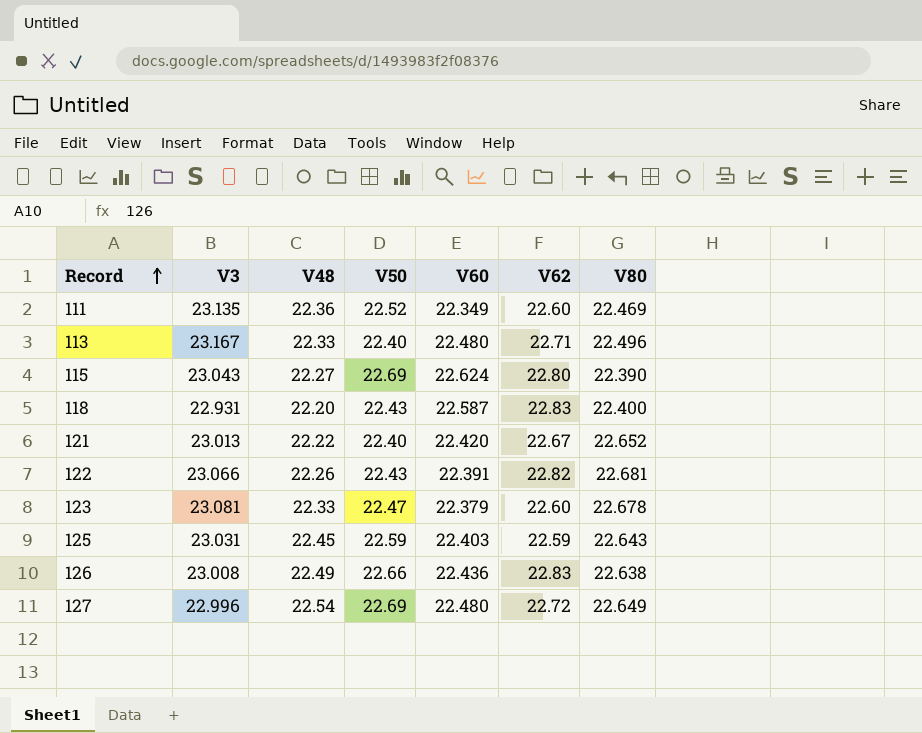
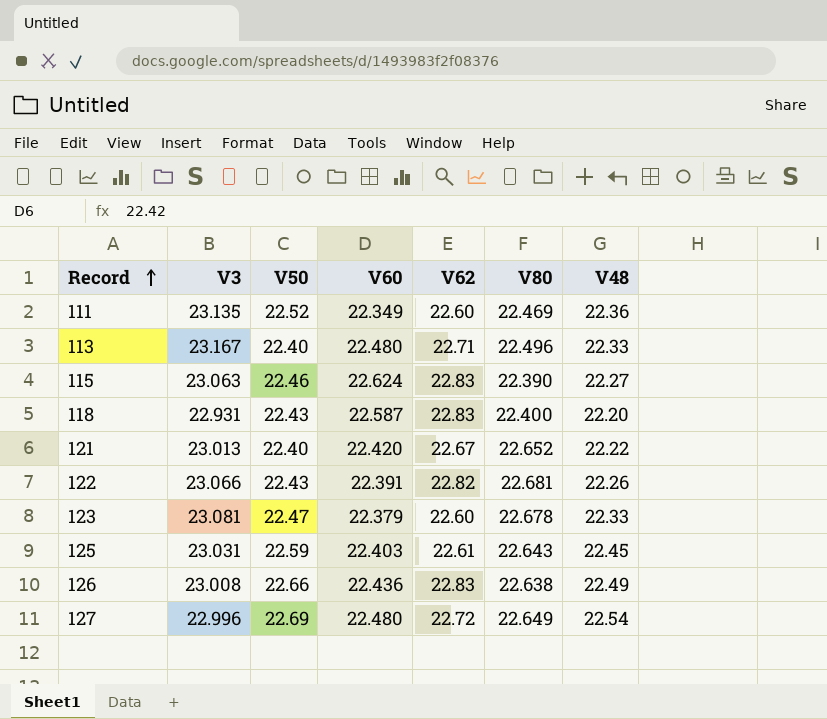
column V48 | position: 3 -> 7
115 | V3: 23.043 -> 23.063
115 | V50: 22.69 -> 22.46
115 | V62: 22.80 -> 22.83
125 | V62: 22.59 -> 22.61

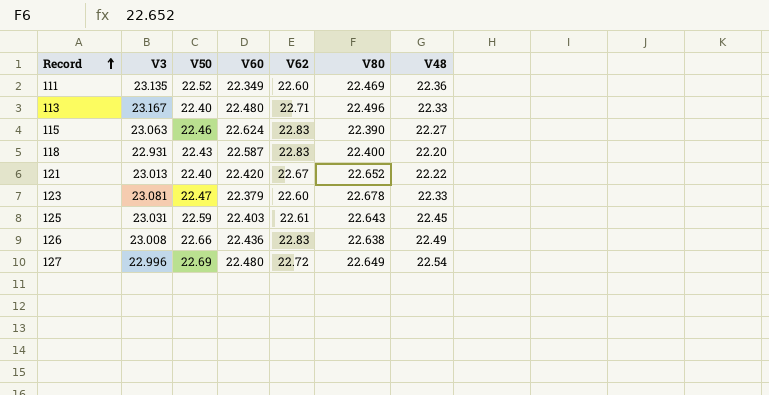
row 122: 23.066 | 22.43 | 22.391 | 22.82 | 22.681 | 22.26 -> none

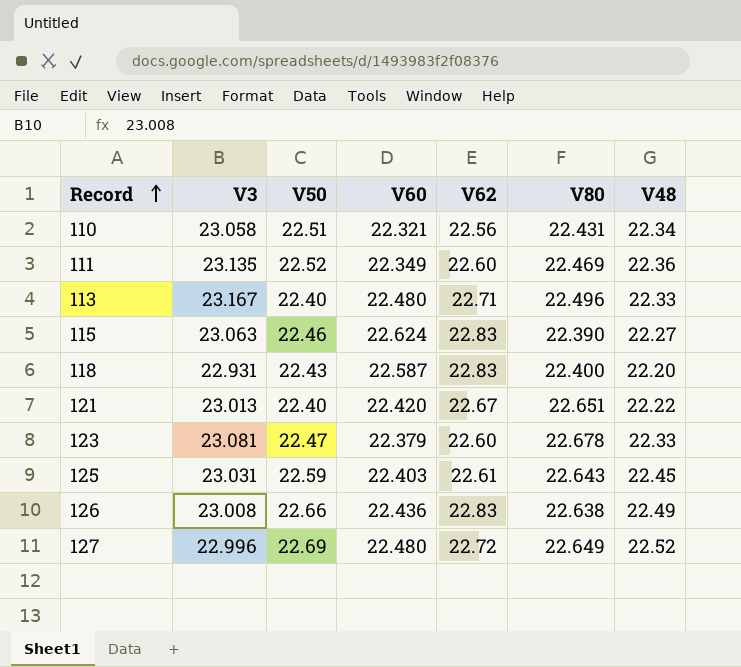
row 110: none -> 23.058 | 22.51 | 22.321 | 22.56 | 22.431 | 22.34
121 | V80: 22.652 -> 22.651
127 | V48: 22.54 -> 22.52

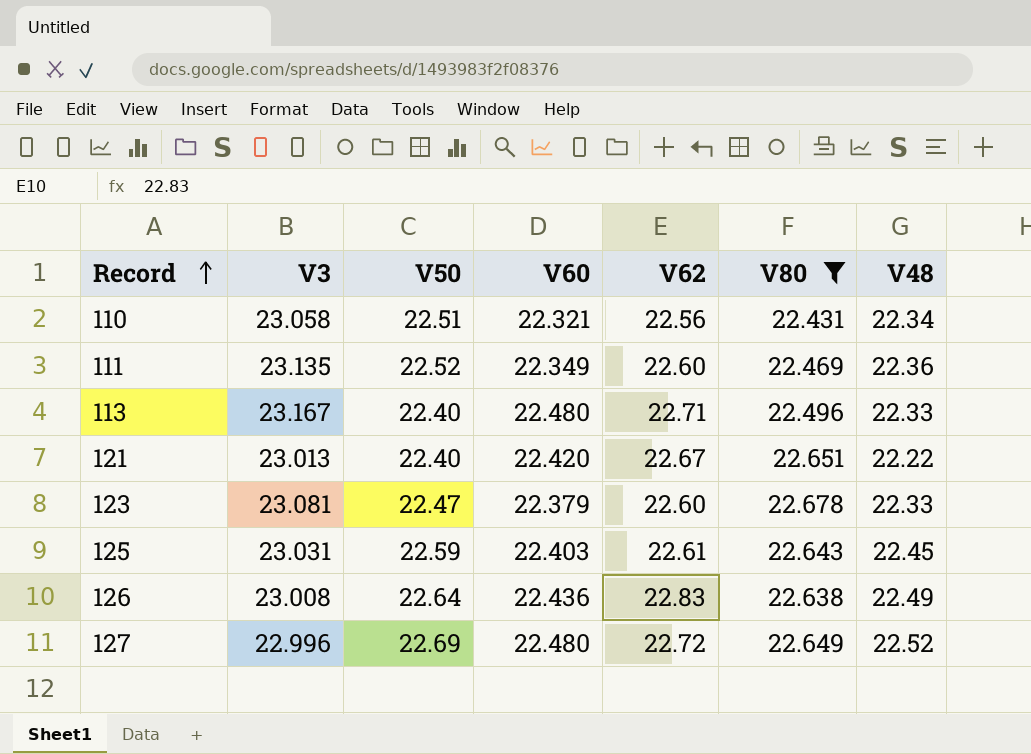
filter: none -> V80 >= 22.431
126 | V50: 22.66 -> 22.64

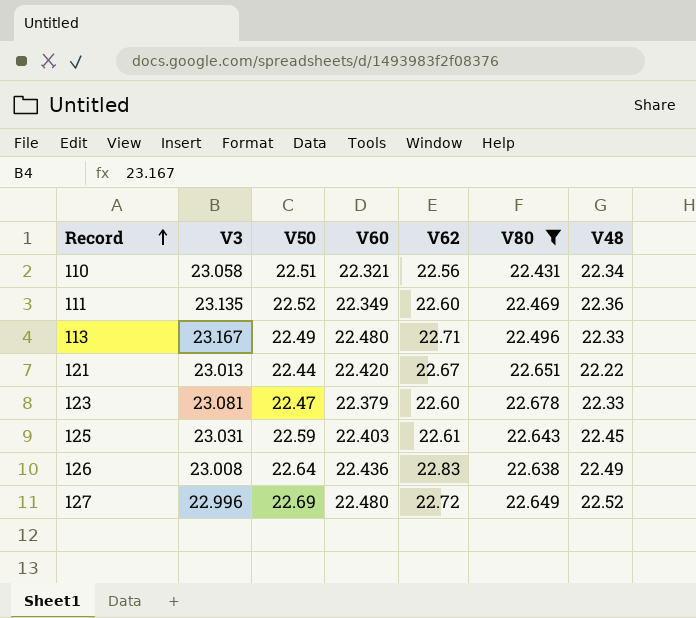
113 | V50: 22.40 -> 22.49
121 | V50: 22.40 -> 22.44

